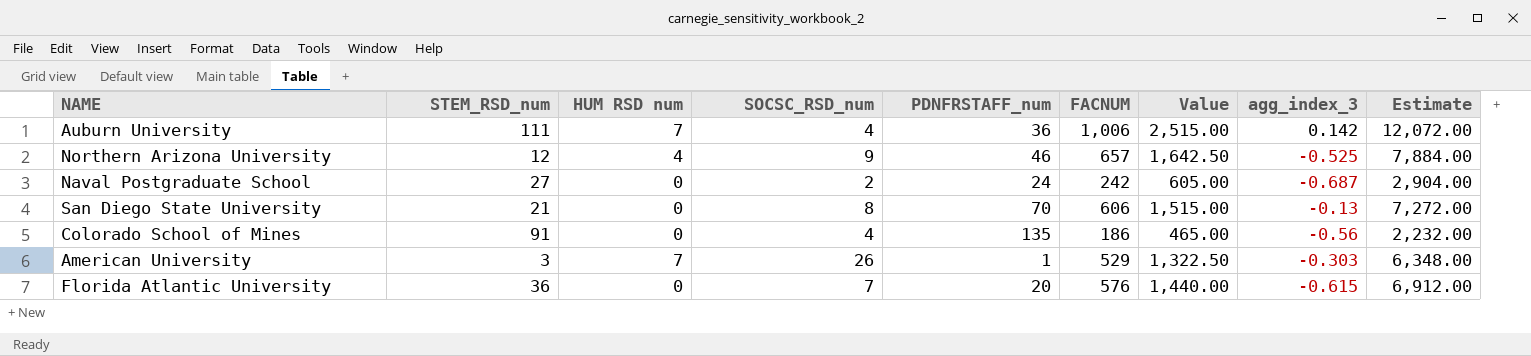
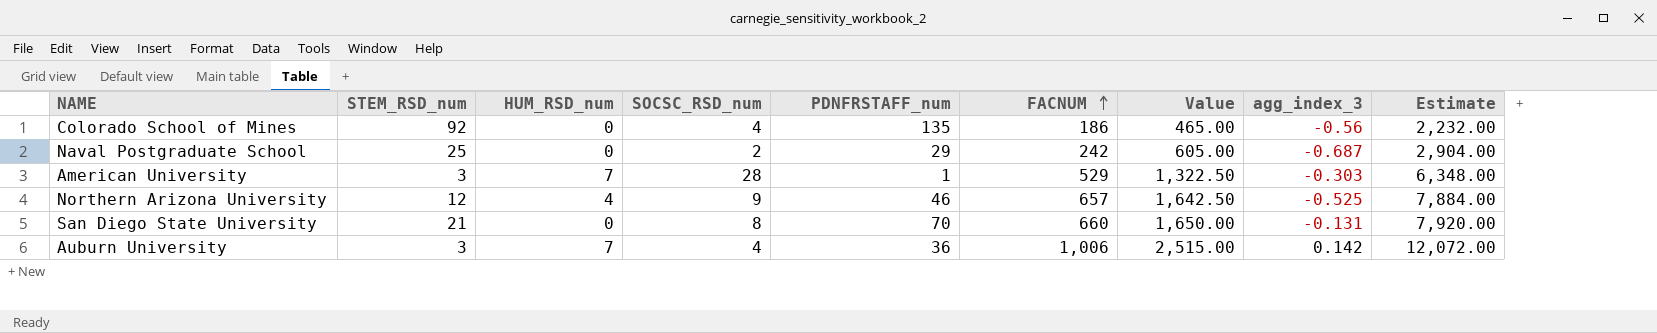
row order: none -> FACNUM ascending
column name: HUM RSD num -> HUM_RSD_num
row Florida Atlantic University: 36 | 0 | 7 | 20 | 576 | 1,440.00 | -0.615 | 6,912.00 -> none
Colorado School of Mines | STEM_RSD_num: 91 -> 92
Naval Postgraduate School | STEM_RSD_num: 27 -> 25
Naval Postgraduate School | PDNFRSTAFF_num: 24 -> 29
American University | SOCSC_RSD_num: 26 -> 28
San Diego State University | FACNUM: 606 -> 660
San Diego State University | Value: 1,515.00 -> 1,650.00
San Diego State University | agg_index_3: -0.13 -> -0.131
San Diego State University | Estimate: 7,272.00 -> 7,920.00
Auburn University | STEM_RSD_num: 111 -> 3

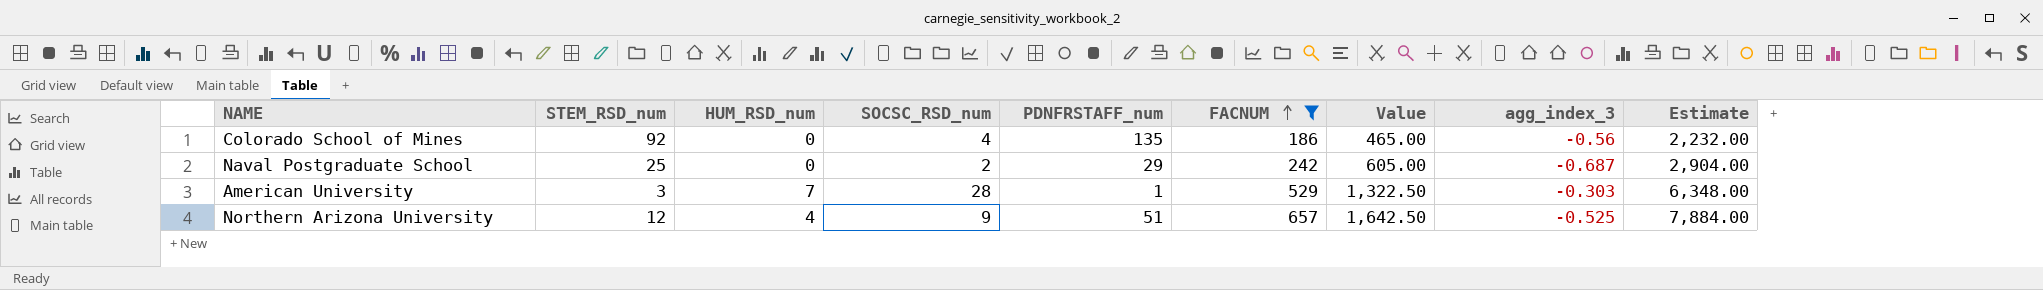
filter: none -> FACNUM <= 657
Northern Arizona University | PDNFRSTAFF_num: 46 -> 51

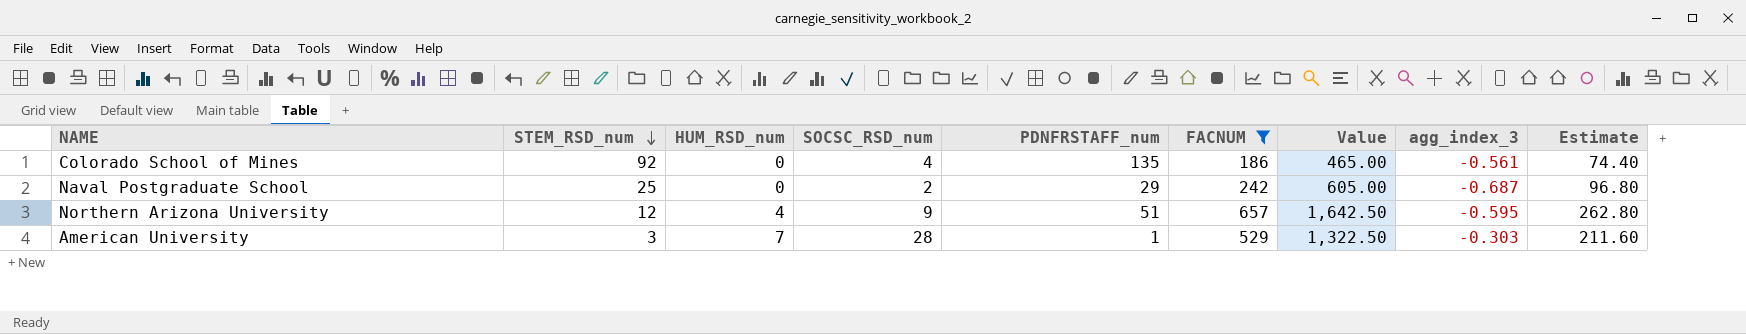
row order: FACNUM ascending -> STEM_RSD_num descending
column Estimate | formula: [FACNUM] * 12 -> [FACNUM] * 0.4
Colorado School of Mines | agg_index_3: -0.56 -> -0.561
Northern Arizona University | agg_index_3: -0.525 -> -0.595

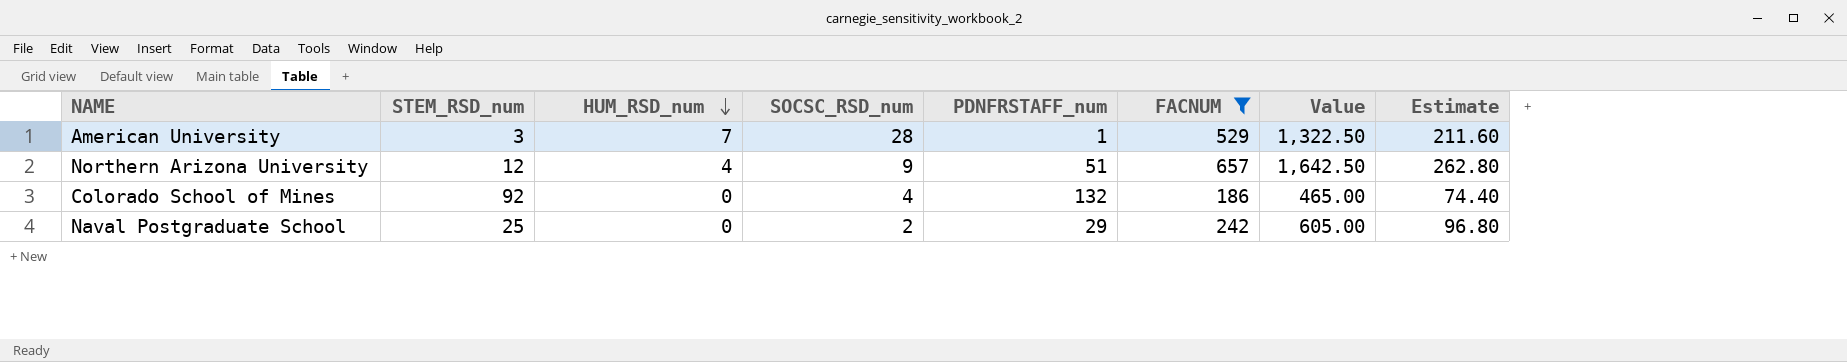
row order: STEM_RSD_num descending -> HUM_RSD_num descending
column agg_index_3 | position: 8 -> none
Colorado School of Mines | PDNFRSTAFF_num: 135 -> 132

